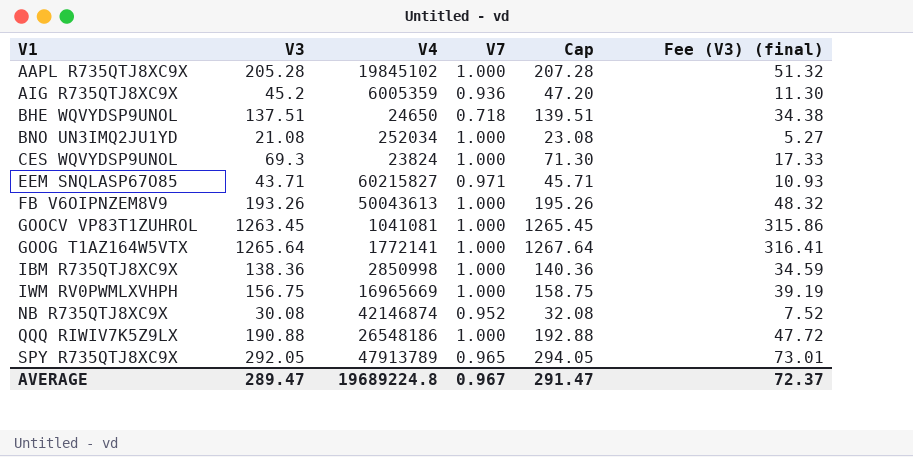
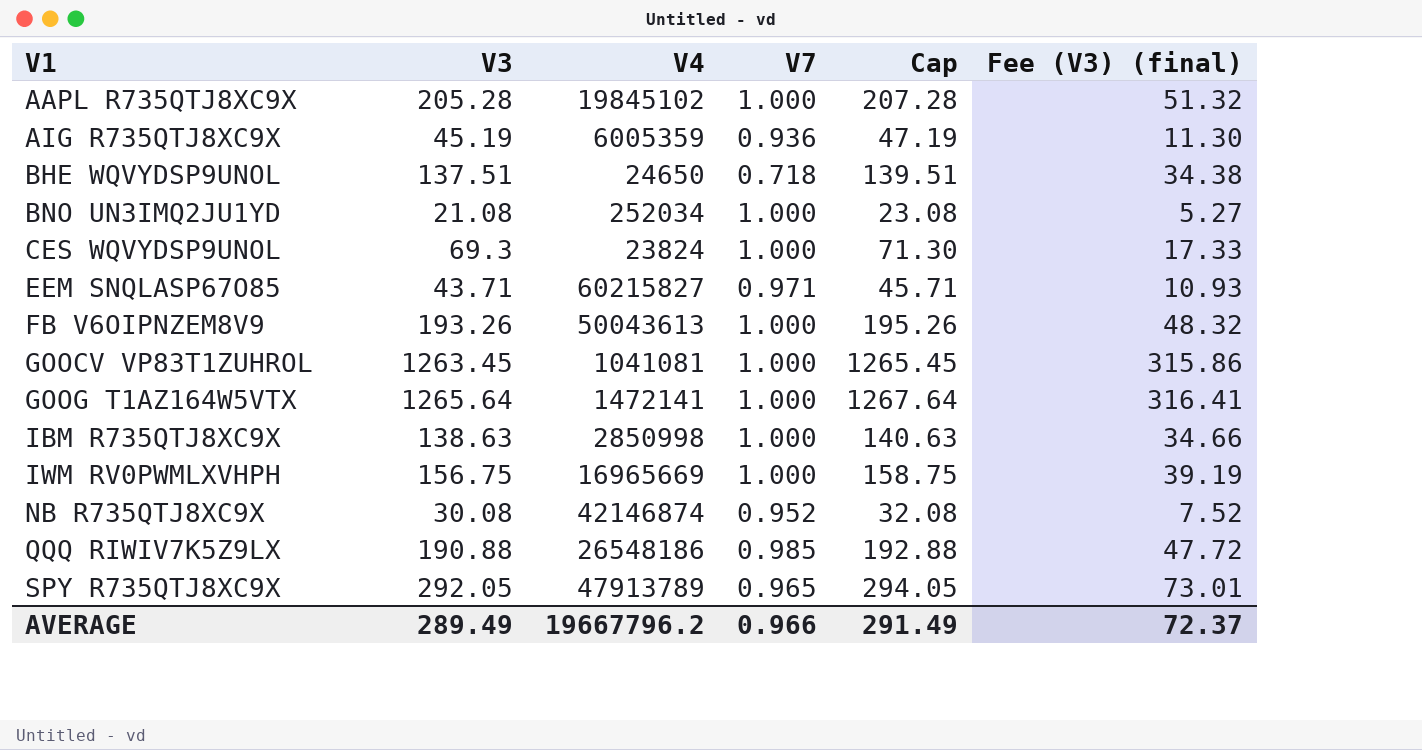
AIG R735QTJ8XC9X | V3: 45.2 -> 45.19
AIG R735QTJ8XC9X | Cap: 47.20 -> 47.19
GOOG T1AZ164W5VTX | V4: 1772141 -> 1472141
IBM R735QTJ8XC9X | V3: 138.36 -> 138.63
IBM R735QTJ8XC9X | Cap: 140.36 -> 140.63
IBM R735QTJ8XC9X | Fee (V3) (final): 34.59 -> 34.66
QQQ RIWIV7K5Z9LX | V7: 1.000 -> 0.985
AVERAGE | V3: 289.47 -> 289.49
AVERAGE | V4: 19689224.8 -> 19667796.2
AVERAGE | V7: 0.967 -> 0.966
AVERAGE | Cap: 291.47 -> 291.49

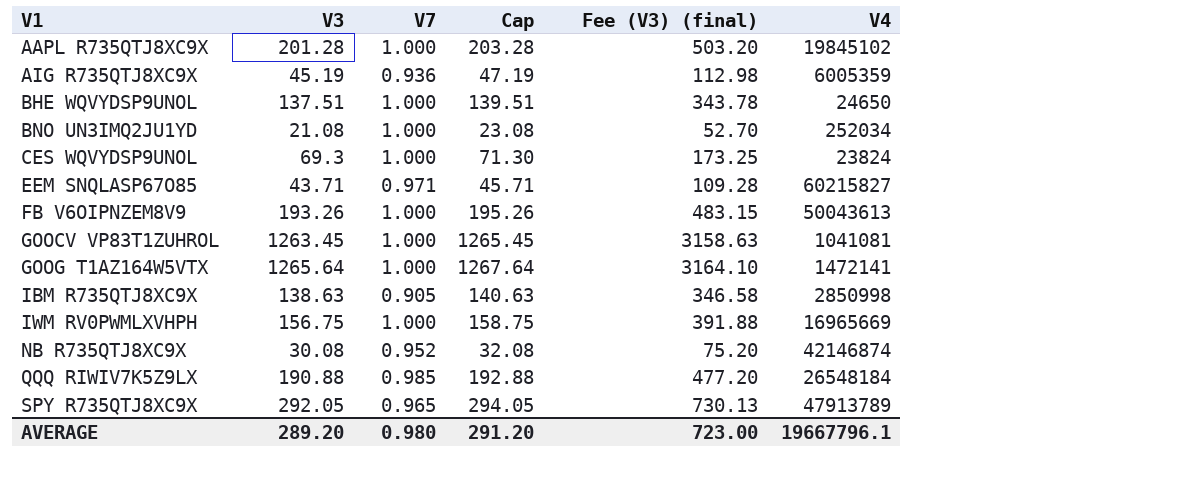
column Fee (V3) (final) | formula: [V3] * 0.25 -> [V3] * 2.5
column V4 | position: 3 -> 6
AAPL R735QTJ8XC9X | V3: 205.28 -> 201.28
AAPL R735QTJ8XC9X | Cap: 207.28 -> 203.28
BHE WQVYDSP9UNOL | V7: 0.718 -> 1.000
IBM R735QTJ8XC9X | V7: 1.000 -> 0.905
QQQ RIWIV7K5Z9LX | V4: 26548186 -> 26548184
AVERAGE | V3: 289.49 -> 289.20
AVERAGE | V7: 0.966 -> 0.980
AVERAGE | Cap: 291.49 -> 291.20
AVERAGE | Fee (V3) (final): 72.37 -> 723.00
AVERAGE | V4: 19667796.2 -> 19667796.1

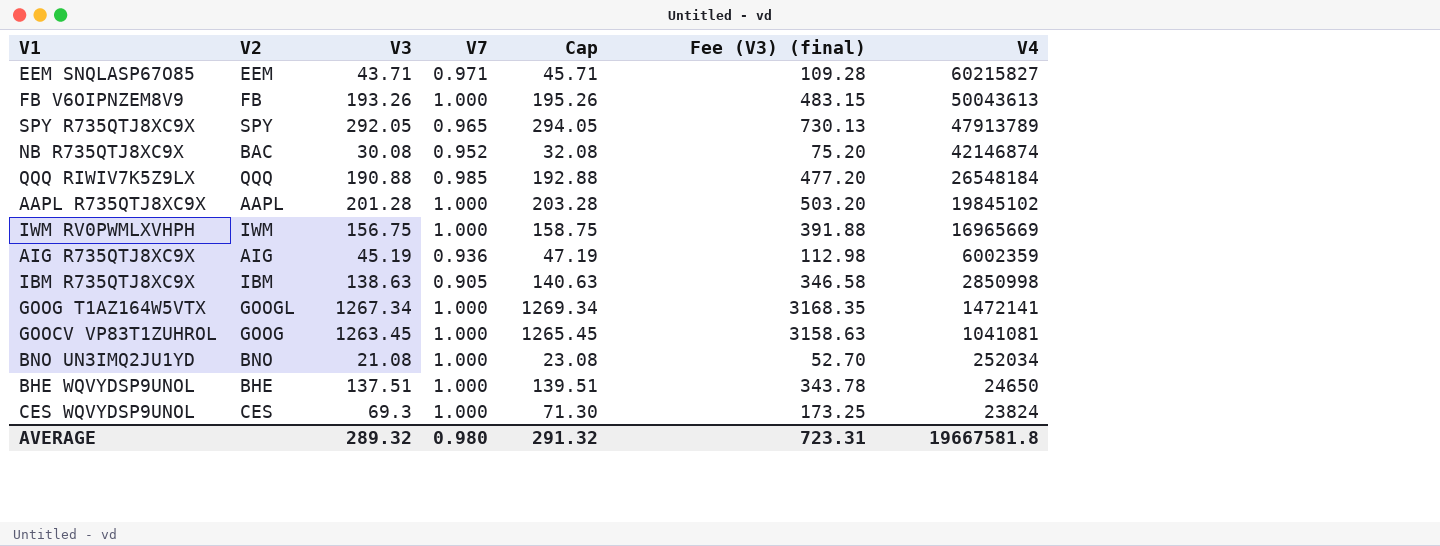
row order: V1 ascending -> V4 descending
column V2 | position: none -> 2
AIG R735QTJ8XC9X | V4: 6005359 -> 6002359
GOOG T1AZ164W5VTX | V3: 1265.64 -> 1267.34
GOOG T1AZ164W5VTX | Cap: 1267.64 -> 1269.34
GOOG T1AZ164W5VTX | Fee (V3) (final): 3164.10 -> 3168.35
AVERAGE | V3: 289.20 -> 289.32
AVERAGE | Cap: 291.20 -> 291.32
AVERAGE | Fee (V3) (final): 723.00 -> 723.31
AVERAGE | V4: 19667796.1 -> 19667581.8

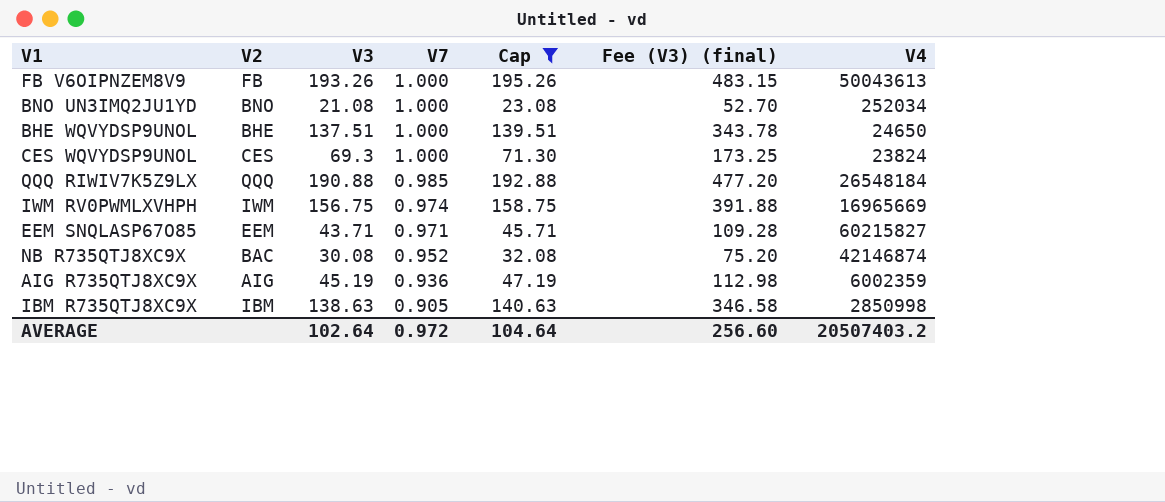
filter: none -> Cap <= 195.26
row order: V4 descending -> V7 descending
IWM RV0PWMLXVHPH | V7: 1.000 -> 0.974
AVERAGE | V3: 289.32 -> 102.64
AVERAGE | V7: 0.980 -> 0.972
AVERAGE | Cap: 291.32 -> 104.64
AVERAGE | Fee (V3) (final): 723.31 -> 256.60
AVERAGE | V4: 19667581.8 -> 20507403.2

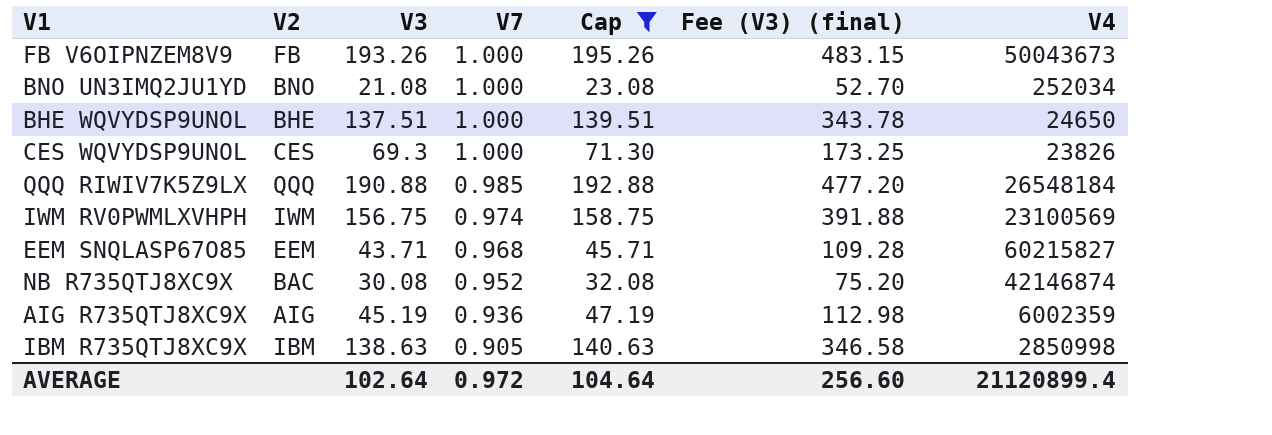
FB V6OIPNZEM8V9 | V4: 50043613 -> 50043673
CES WQVYDSP9UNOL | V4: 23824 -> 23826
IWM RV0PWMLXVHPH | V4: 16965669 -> 23100569
EEM SNQLASP67O85 | V7: 0.971 -> 0.968
AVERAGE | V4: 20507403.2 -> 21120899.4

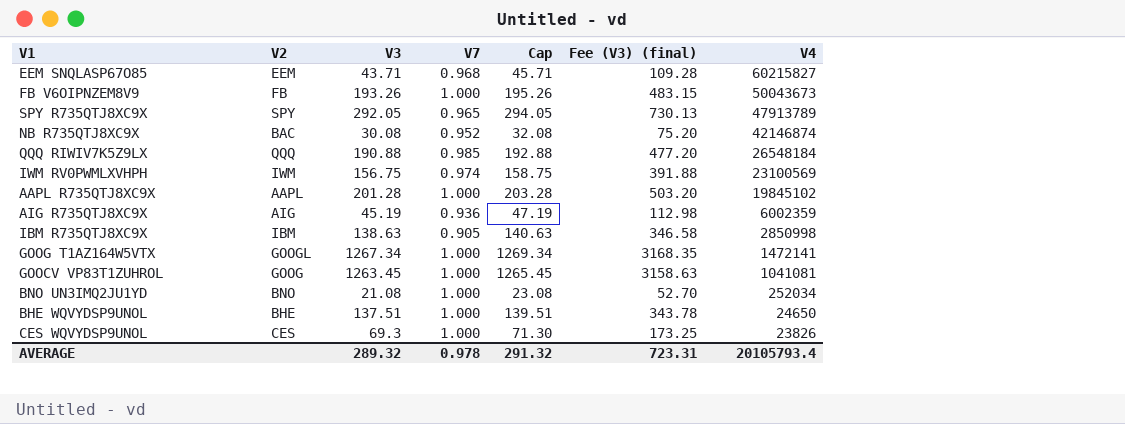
filter: Cap <= 195.26 -> none
row order: V7 descending -> V4 descending
AVERAGE | V3: 102.64 -> 289.32
AVERAGE | V7: 0.972 -> 0.978
AVERAGE | Cap: 104.64 -> 291.32
AVERAGE | Fee (V3) (final): 256.60 -> 723.31
AVERAGE | V4: 21120899.4 -> 20105793.4

